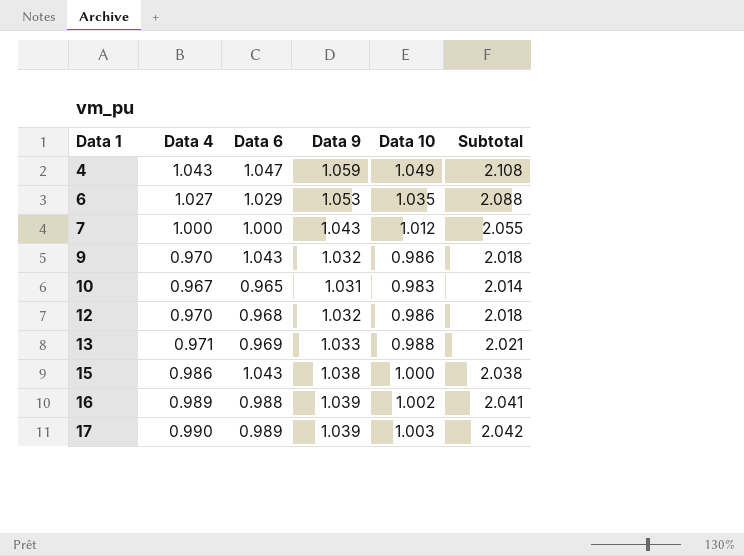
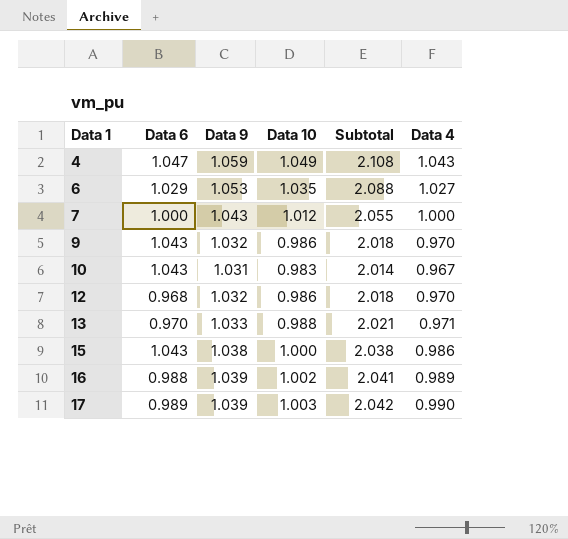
column Data 4 | position: 2 -> 6
10 | Data 6: 0.965 -> 1.043
13 | Data 6: 0.969 -> 0.970

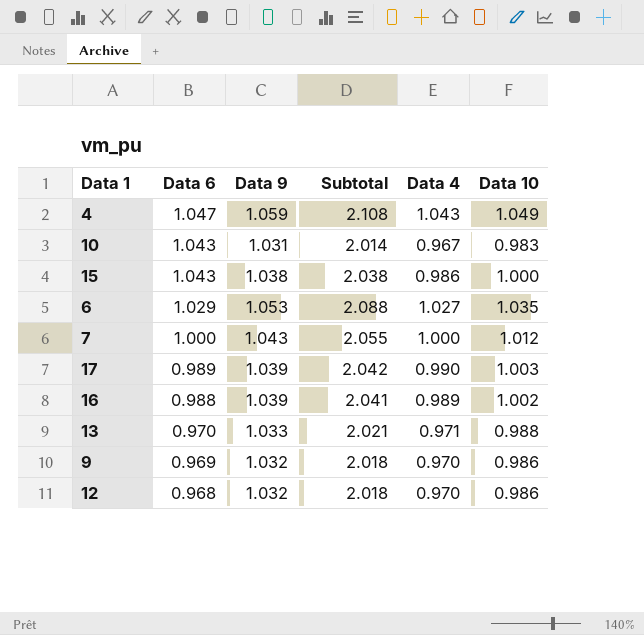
row order: Data 1 ascending -> Data 6 descending
column Data 10 | position: 4 -> 6
9 | Data 6: 1.043 -> 0.969

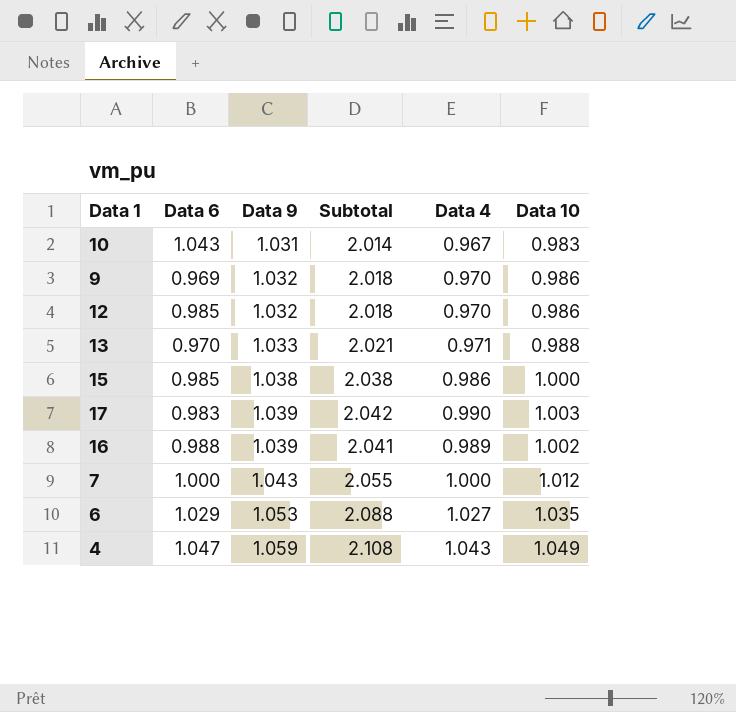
row order: Data 6 descending -> Data 9 ascending
12 | Data 6: 0.968 -> 0.985
15 | Data 6: 1.043 -> 0.985
17 | Data 6: 0.989 -> 0.983

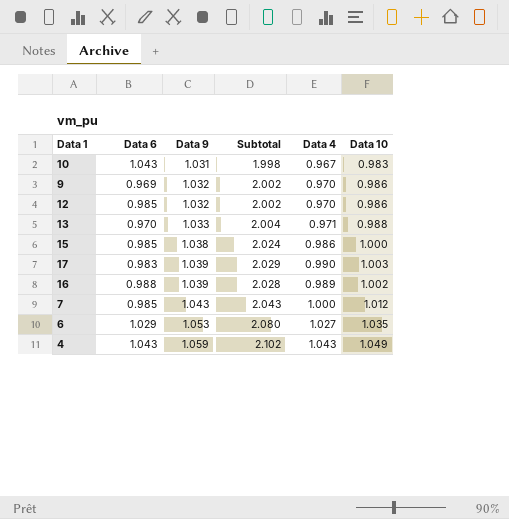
column Subtotal | formula: [Data 9] + [Data 10] -> [Data 9] + [Data 4]
7 | Data 6: 1.000 -> 0.985
4 | Data 6: 1.047 -> 1.043

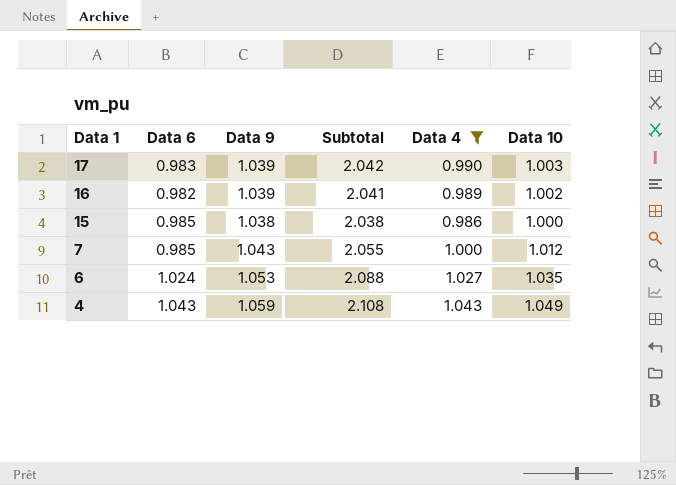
filter: none -> Data 4 >= 0.986
row order: Data 9 ascending -> Data 1 descending
column Subtotal | formula: [Data 9] + [Data 4] -> [Data 9] + [Data 10]
16 | Data 6: 0.988 -> 0.982
6 | Data 6: 1.029 -> 1.024

